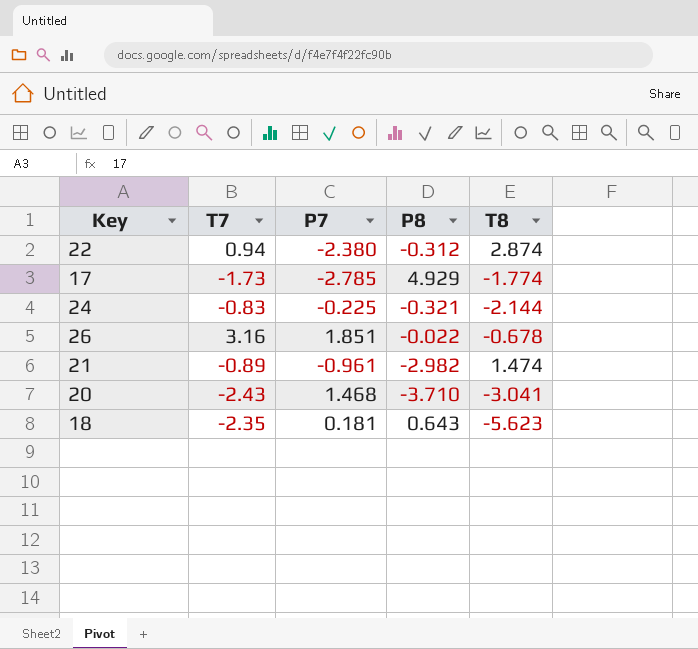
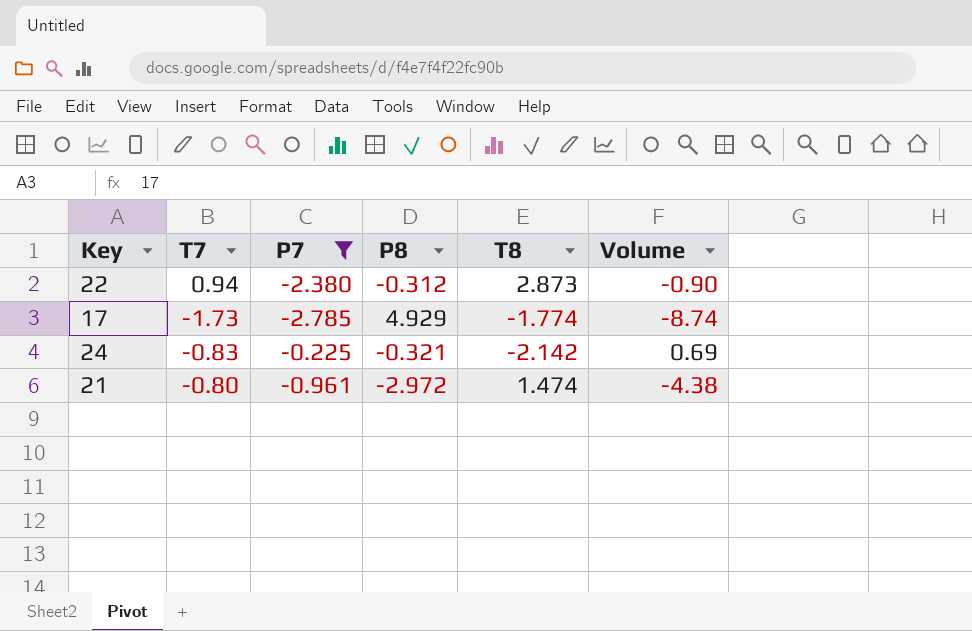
filter: none -> P7 <= -0.225
column Volume | formula: none -> [P8] * [T8]
22 | T8: 2.874 -> 2.873
24 | T8: -2.144 -> -2.142
21 | T7: -0.89 -> -0.80
21 | P8: -2.982 -> -2.972

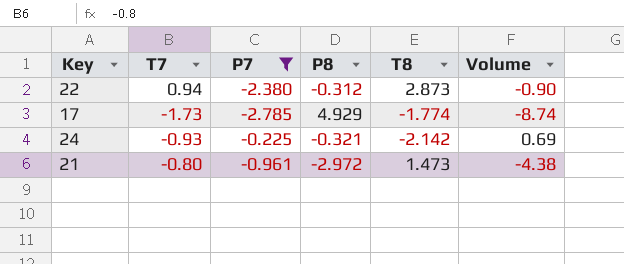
24 | T7: -0.83 -> -0.93
21 | T8: 1.474 -> 1.473

